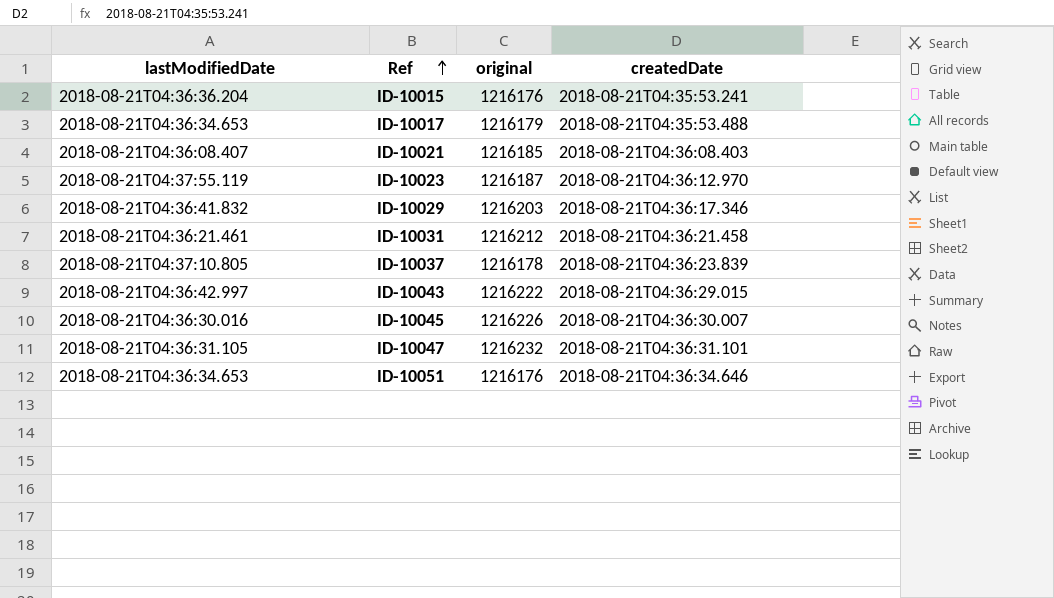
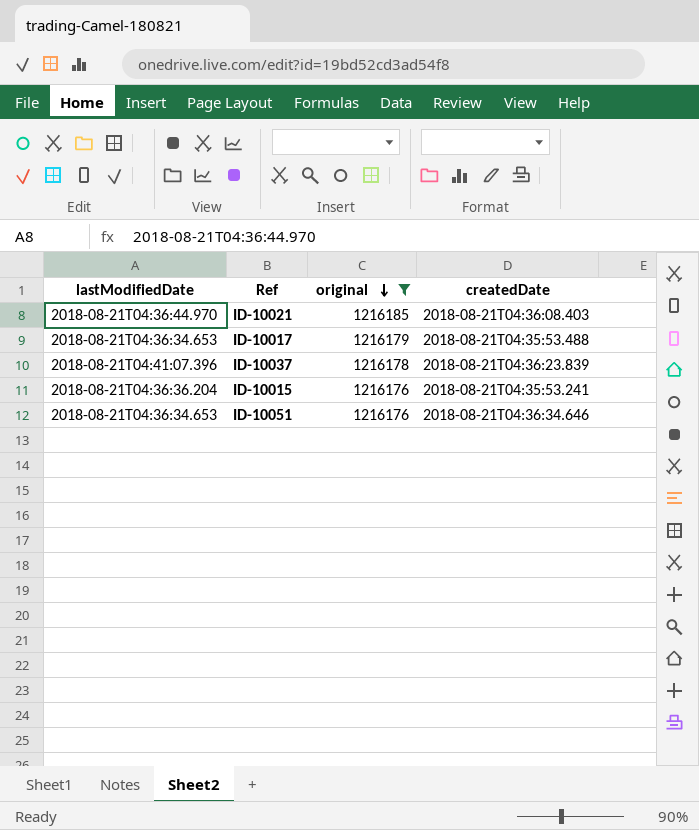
filter: none -> original <= 1216185
row order: Ref ascending -> original descending
ID-10021 | lastModifiedDate: 2018-08-21T04:36:08.407 -> 2018-08-21T04:36:44.970
ID-10037 | lastModifiedDate: 2018-08-21T04:37:10.805 -> 2018-08-21T04:41:07.396

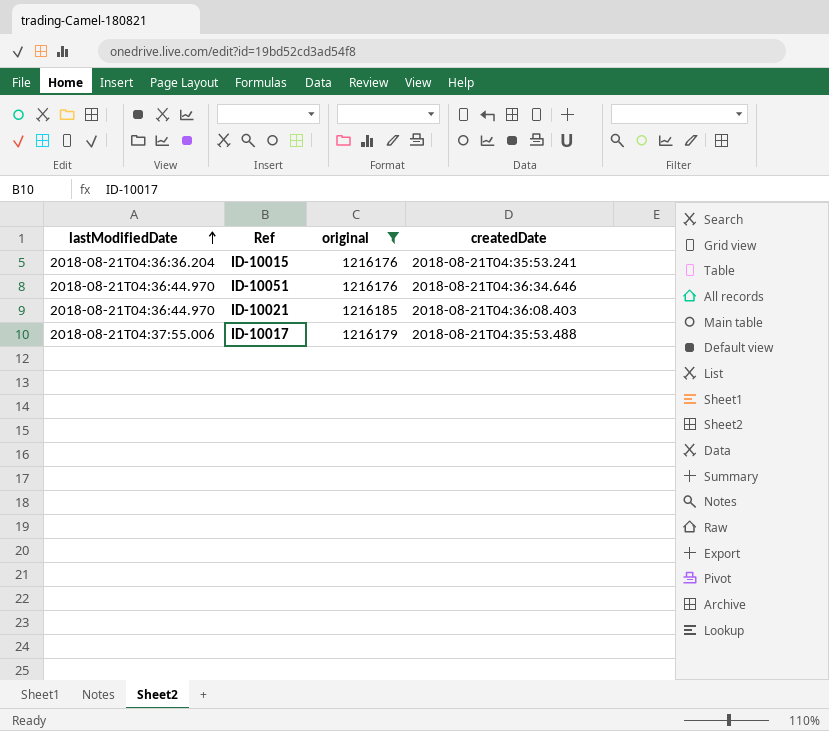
row order: original descending -> lastModifiedDate ascending
row ID-10037: 2018-08-21T04:41:07.396 | 1216178 | 2018-08-21T04:36:23.839 -> none
ID-10051 | lastModifiedDate: 2018-08-21T04:36:34.653 -> 2018-08-21T04:36:44.970
ID-10017 | lastModifiedDate: 2018-08-21T04:36:34.653 -> 2018-08-21T04:37:55.006

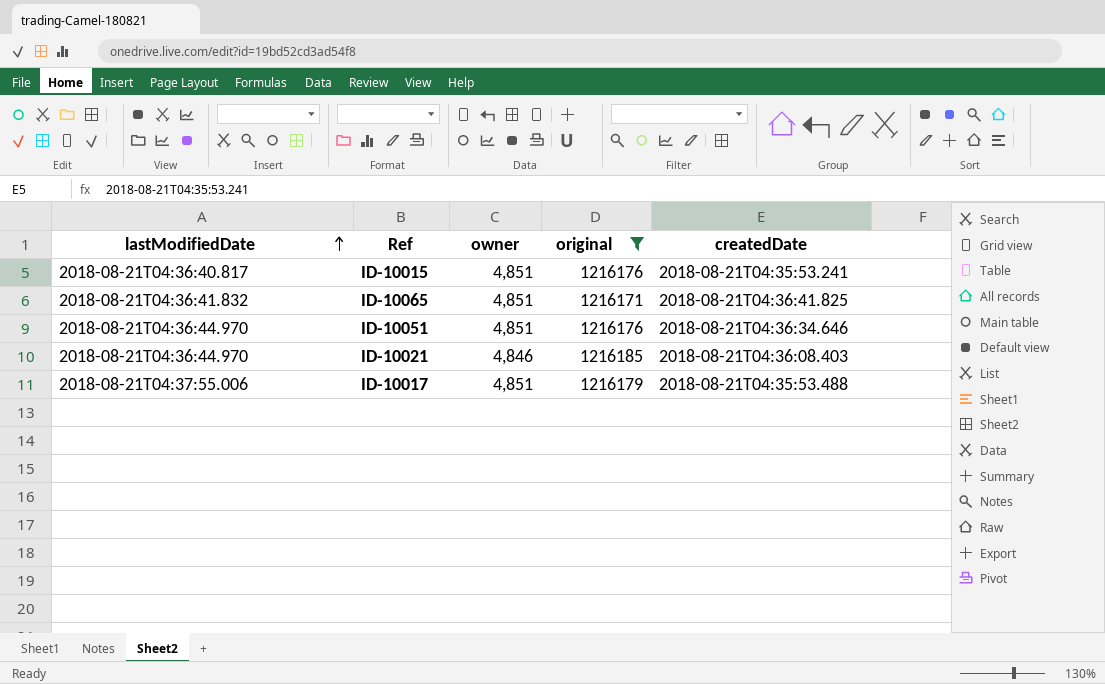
column owner | position: none -> 3
ID-10015 | lastModifiedDate: 2018-08-21T04:36:36.204 -> 2018-08-21T04:36:40.817
row ID-10065: none -> 2018-08-21T04:36:41.832 | 4,851 | 1216171 | 2018-08-21T04:36:41.825

